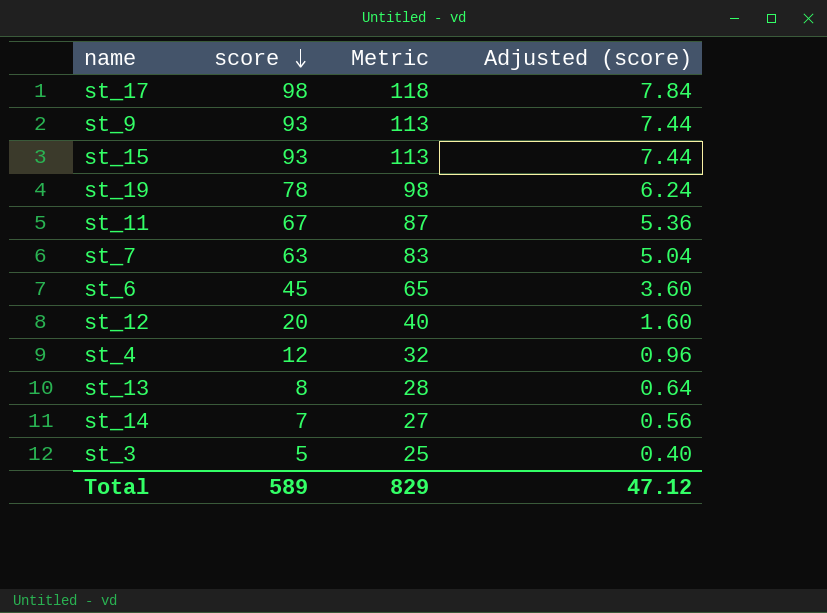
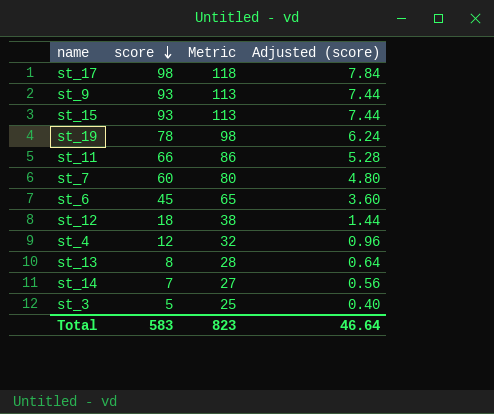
st_11 | score: 67 -> 66
st_11 | Metric: 87 -> 86
st_11 | Adjusted (score): 5.36 -> 5.28
st_7 | score: 63 -> 60
st_7 | Metric: 83 -> 80
st_7 | Adjusted (score): 5.04 -> 4.80
st_12 | score: 20 -> 18
st_12 | Metric: 40 -> 38
st_12 | Adjusted (score): 1.60 -> 1.44
Total | score: 589 -> 583
Total | Metric: 829 -> 823
Total | Adjusted (score): 47.12 -> 46.64

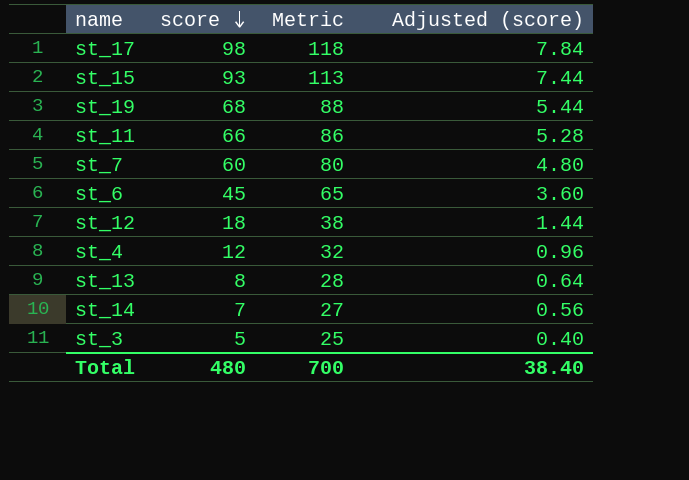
row st_9: 93 | 113 | 7.44 -> none
st_19 | score: 78 -> 68
st_19 | Metric: 98 -> 88
st_19 | Adjusted (score): 6.24 -> 5.44
Total | score: 583 -> 480
Total | Metric: 823 -> 700
Total | Adjusted (score): 46.64 -> 38.40

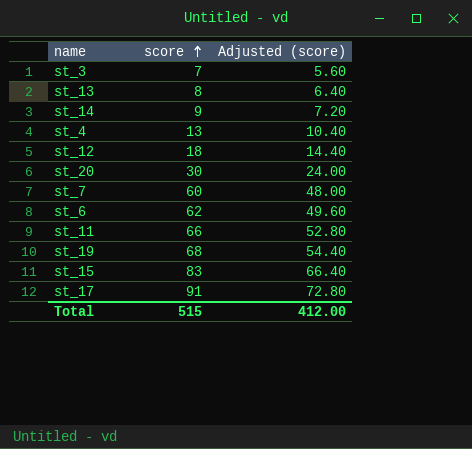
row order: score descending -> score ascending
column Metric | formula: [score] + 20 -> none
column Adjusted (score) | formula: [score] * 0.08 -> [score] * 0.8
st_3 | score: 5 -> 7
st_14 | score: 7 -> 9
st_4 | score: 12 -> 13
row st_20: none -> 30 | 24.00
st_6 | score: 45 -> 62
st_15 | score: 93 -> 83
st_17 | score: 98 -> 91
Total | score: 480 -> 515
Total | Adjusted (score): 38.40 -> 412.00

